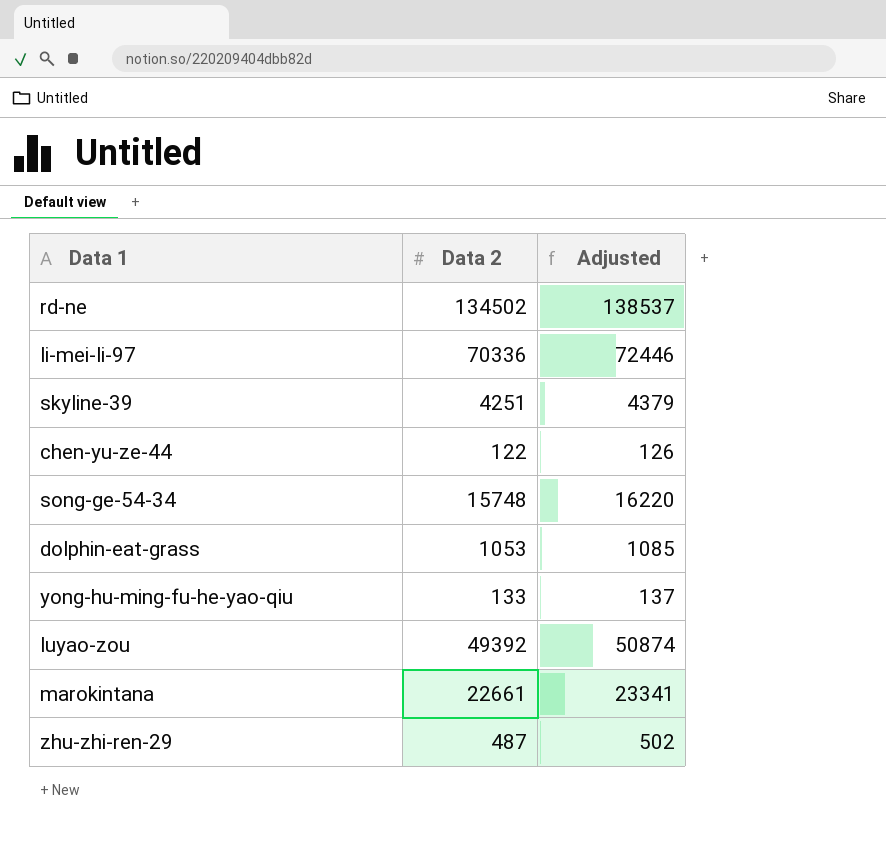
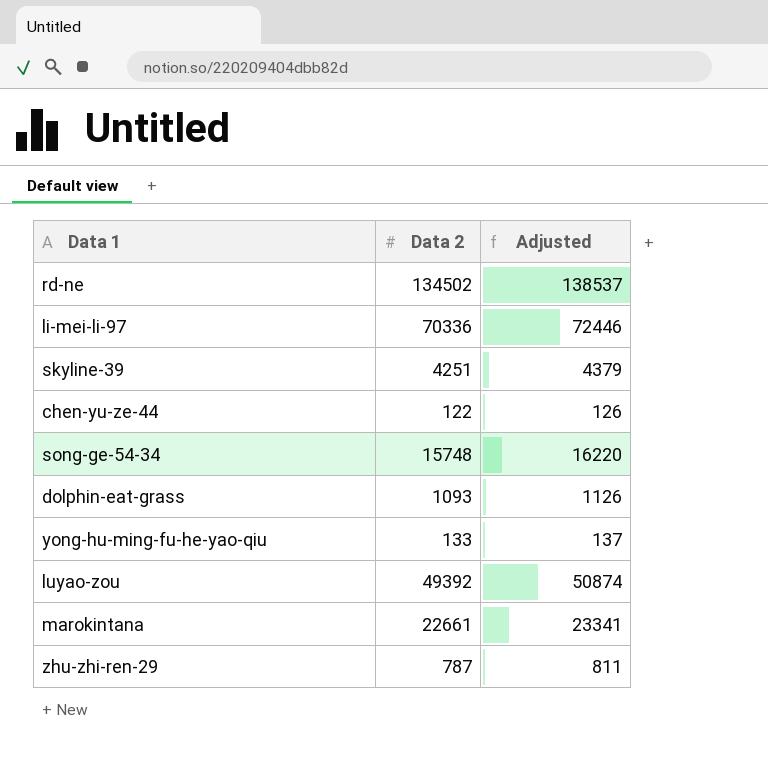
dolphin-eat-grass | Data 2: 1053 -> 1093
dolphin-eat-grass | Adjusted: 1085 -> 1126
zhu-zhi-ren-29 | Data 2: 487 -> 787
zhu-zhi-ren-29 | Adjusted: 502 -> 811

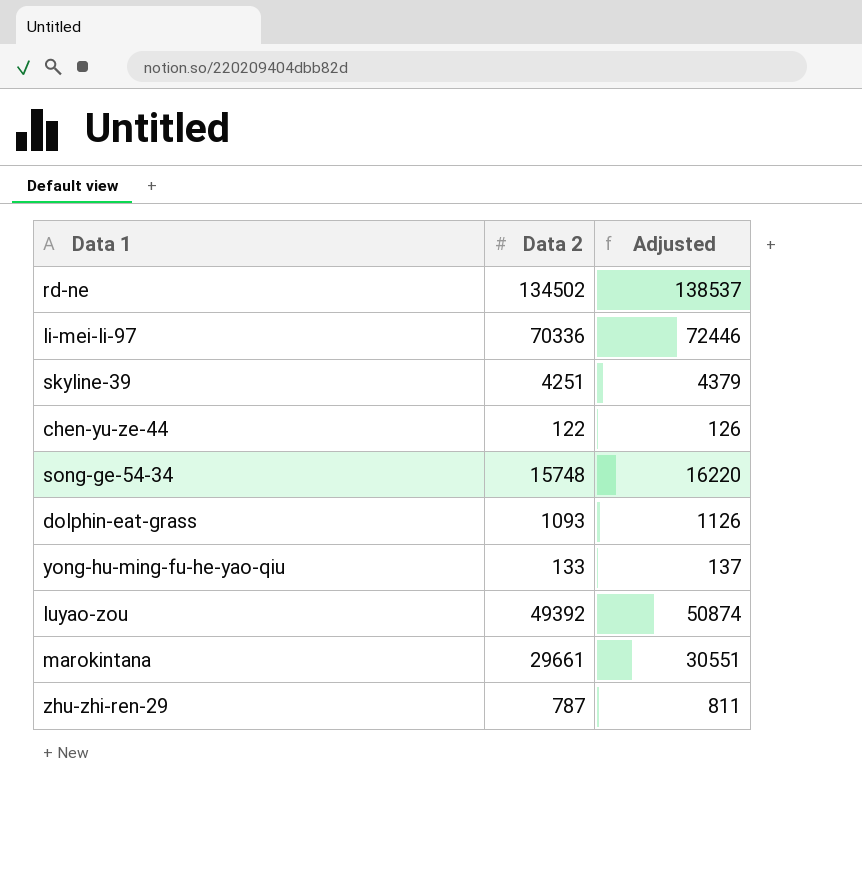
marokintana | Data 2: 22661 -> 29661
marokintana | Adjusted: 23341 -> 30551

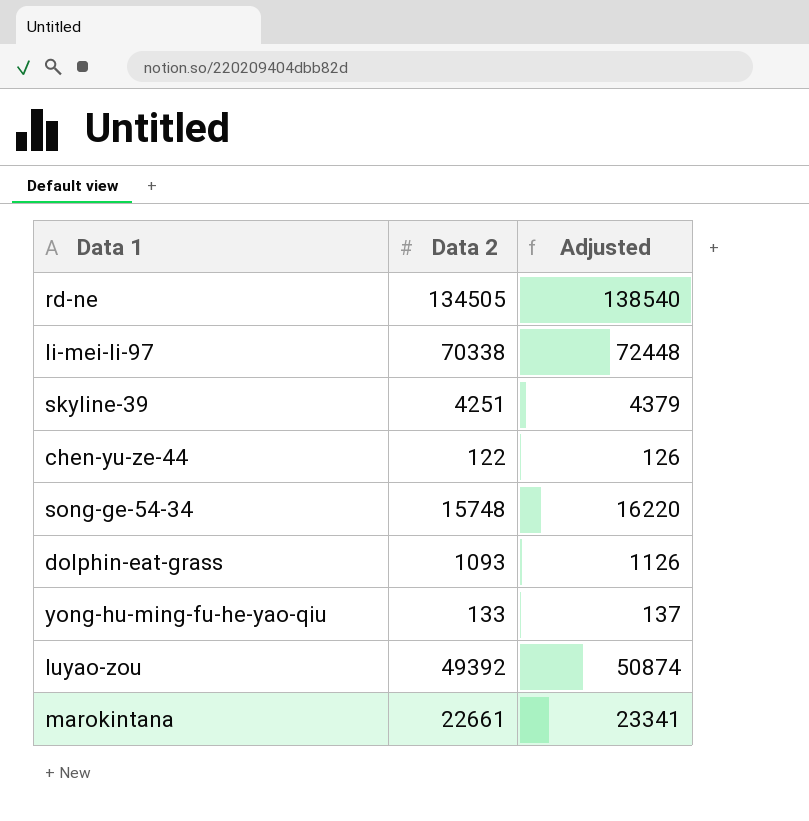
row zhu-zhi-ren-29: 787 | 811 -> none
rd-ne | Data 2: 134502 -> 134505
rd-ne | Adjusted: 138537 -> 138540
li-mei-li-97 | Data 2: 70336 -> 70338
li-mei-li-97 | Adjusted: 72446 -> 72448
marokintana | Data 2: 29661 -> 22661
marokintana | Adjusted: 30551 -> 23341

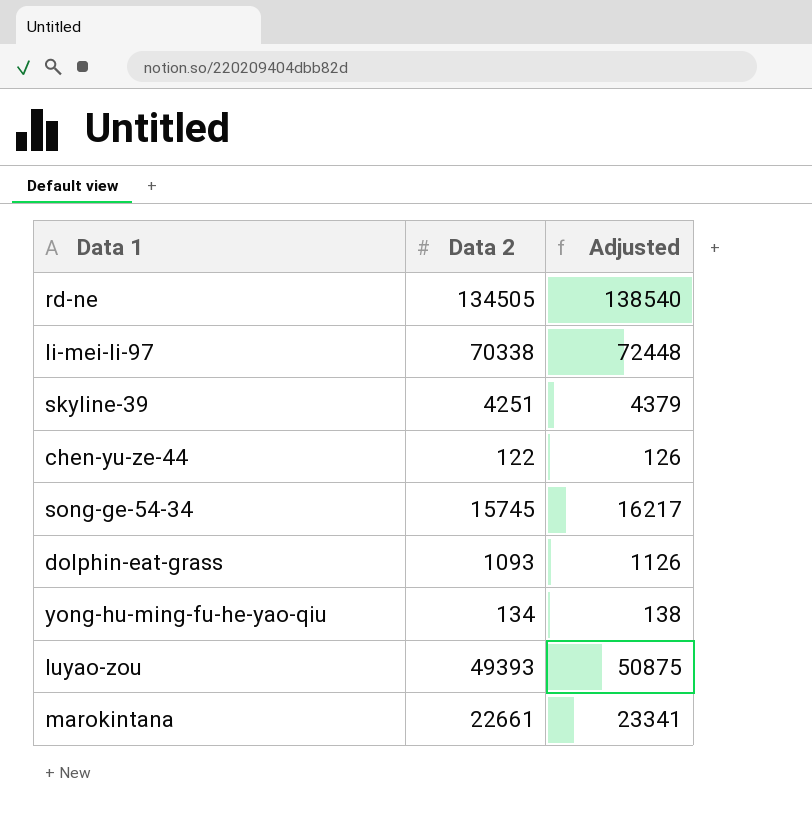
song-ge-54-34 | Data 2: 15748 -> 15745
song-ge-54-34 | Adjusted: 16220 -> 16217
yong-hu-ming-fu-he-yao-qiu | Data 2: 133 -> 134
yong-hu-ming-fu-he-yao-qiu | Adjusted: 137 -> 138
luyao-zou | Data 2: 49392 -> 49393
luyao-zou | Adjusted: 50874 -> 50875

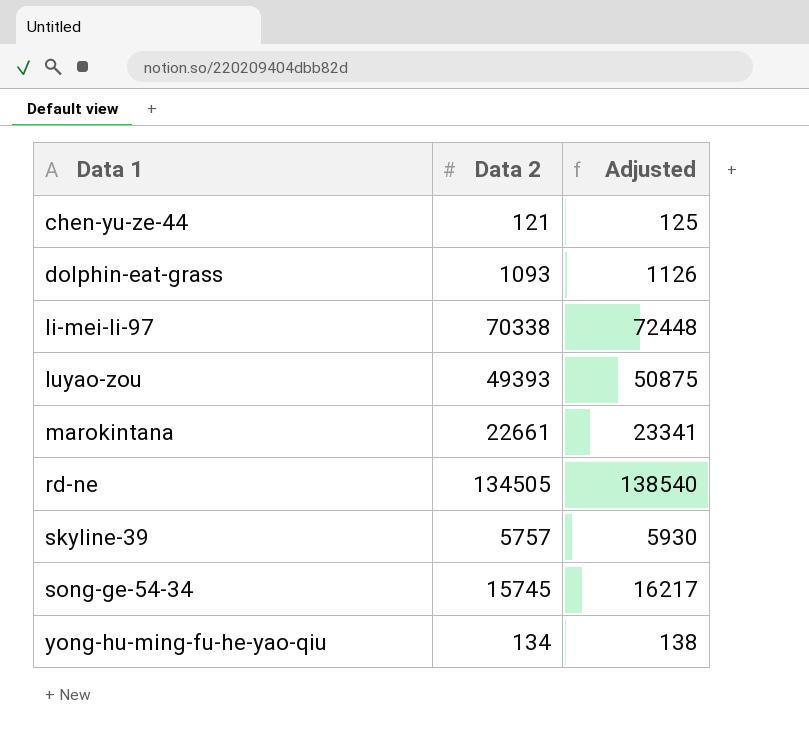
row order: none -> Data 1 ascending
chen-yu-ze-44 | Data 2: 122 -> 121
chen-yu-ze-44 | Adjusted: 126 -> 125
skyline-39 | Data 2: 4251 -> 5757
skyline-39 | Adjusted: 4379 -> 5930

